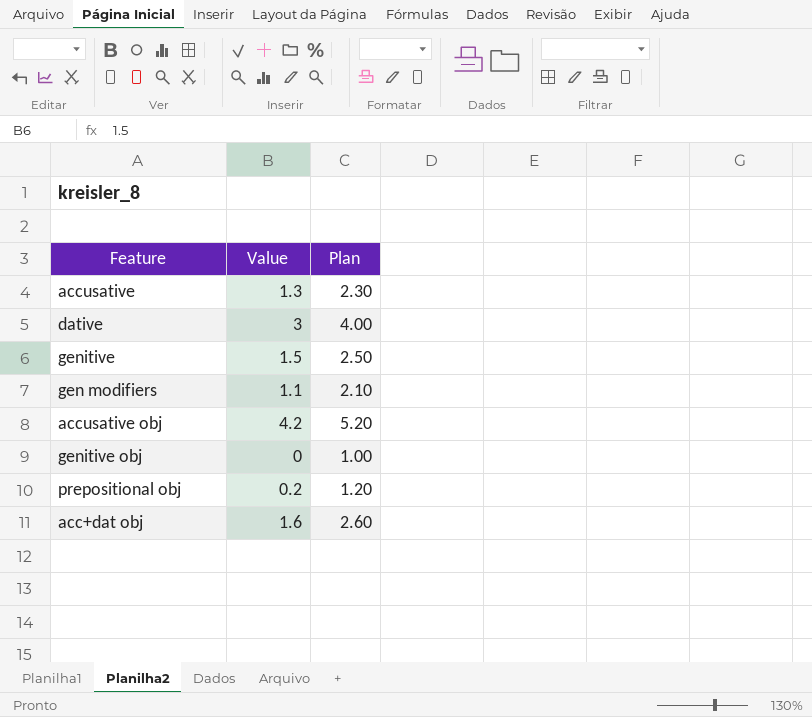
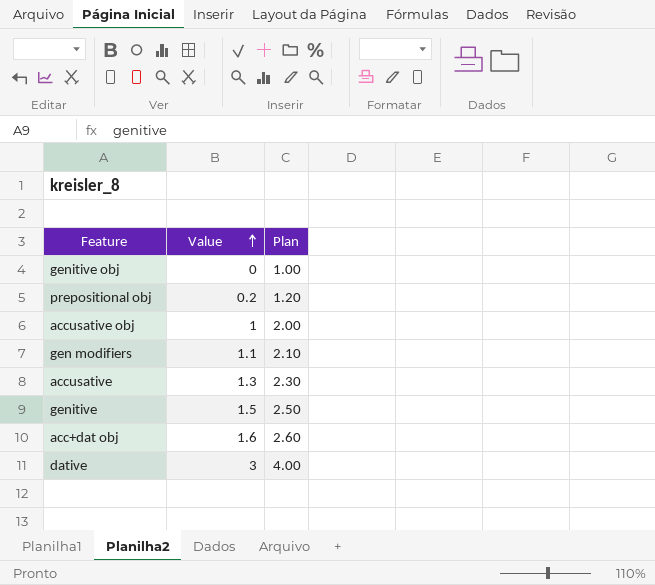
row order: none -> Value ascending
accusative obj | Value: 4.2 -> 1
accusative obj | Plan: 5.20 -> 2.00

